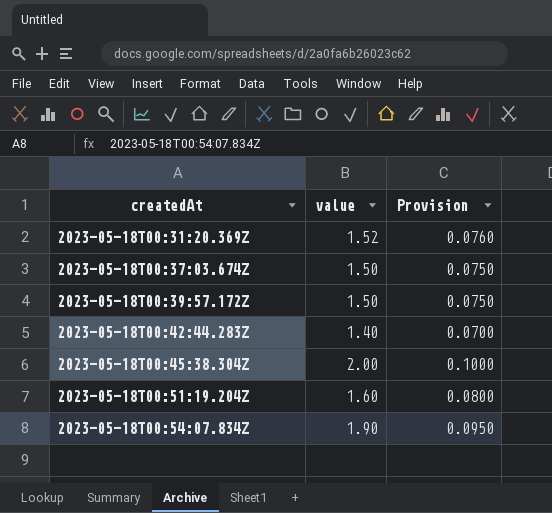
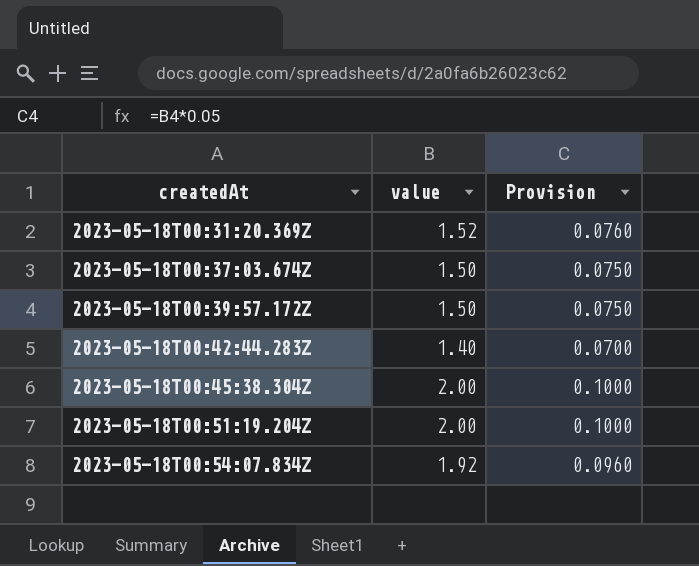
2023-05-18T00:51:19.204Z | value: 1.60 -> 2.00
2023-05-18T00:51:19.204Z | Provision: 0.0800 -> 0.1000
2023-05-18T00:54:07.834Z | value: 1.90 -> 1.92
2023-05-18T00:54:07.834Z | Provision: 0.0950 -> 0.0960

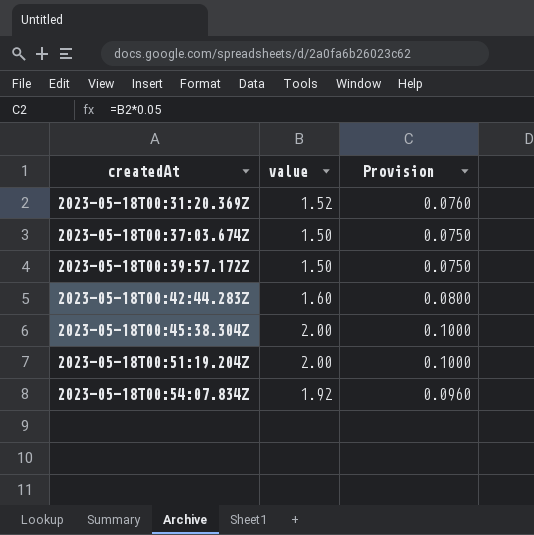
2023-05-18T00:42:44.283Z | value: 1.40 -> 1.60
2023-05-18T00:42:44.283Z | Provision: 0.0700 -> 0.0800

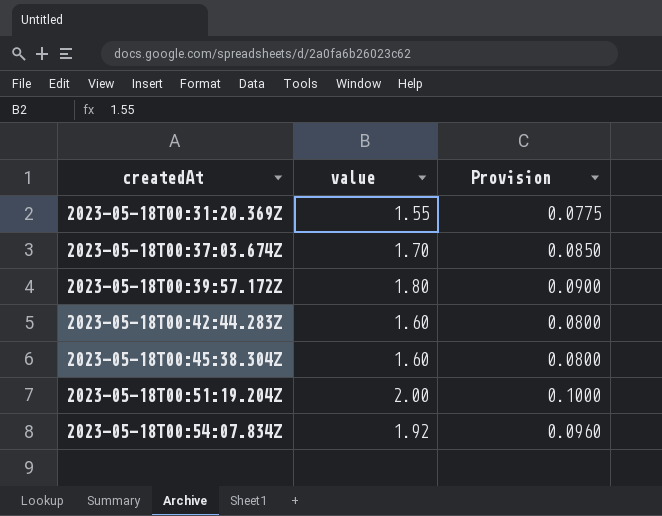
2023-05-18T00:31:20.369Z | value: 1.52 -> 1.55
2023-05-18T00:31:20.369Z | Provision: 0.0760 -> 0.0775
2023-05-18T00:37:03.674Z | value: 1.50 -> 1.70
2023-05-18T00:37:03.674Z | Provision: 0.0750 -> 0.0850
2023-05-18T00:39:57.172Z | value: 1.50 -> 1.80
2023-05-18T00:39:57.172Z | Provision: 0.0750 -> 0.0900
2023-05-18T00:45:38.304Z | value: 2.00 -> 1.60
2023-05-18T00:45:38.304Z | Provision: 0.1000 -> 0.0800

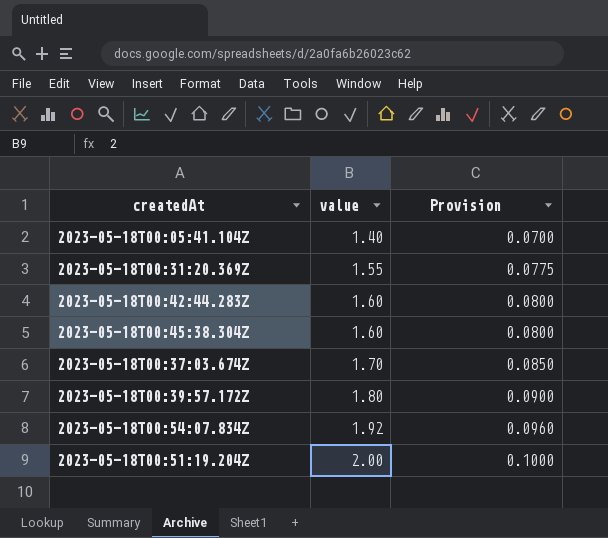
row order: createdAt ascending -> value ascending
row 2023-05-18T00:05:41.104Z: none -> 1.40 | 0.0700

